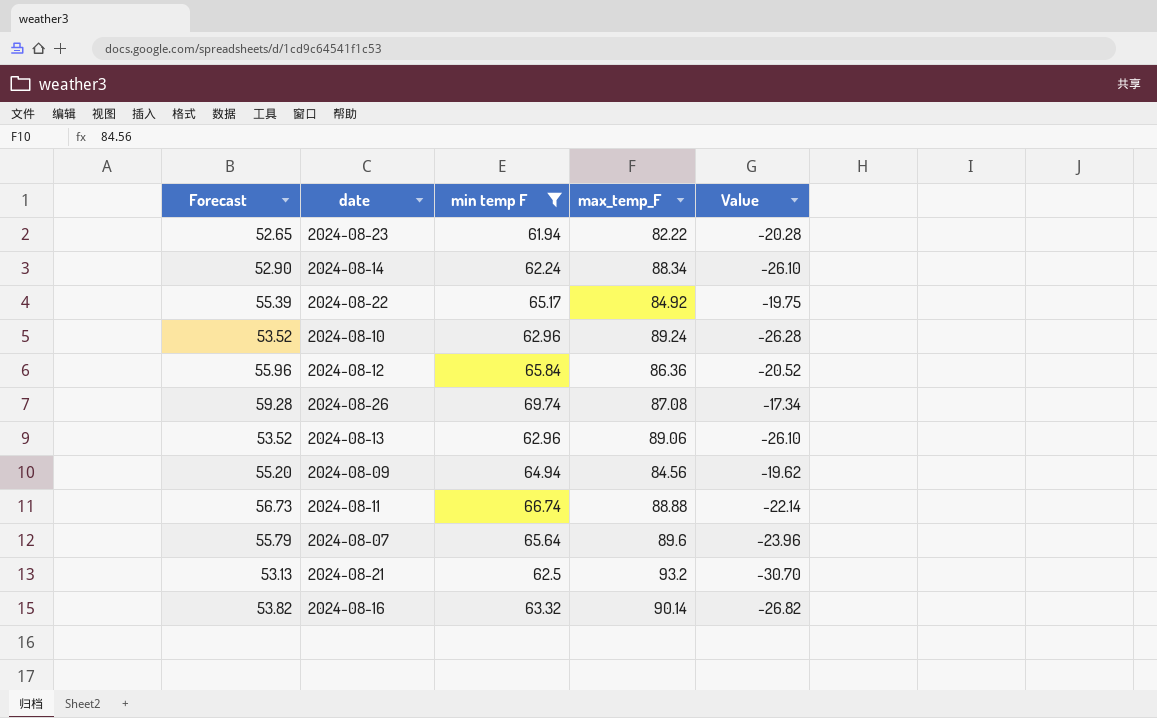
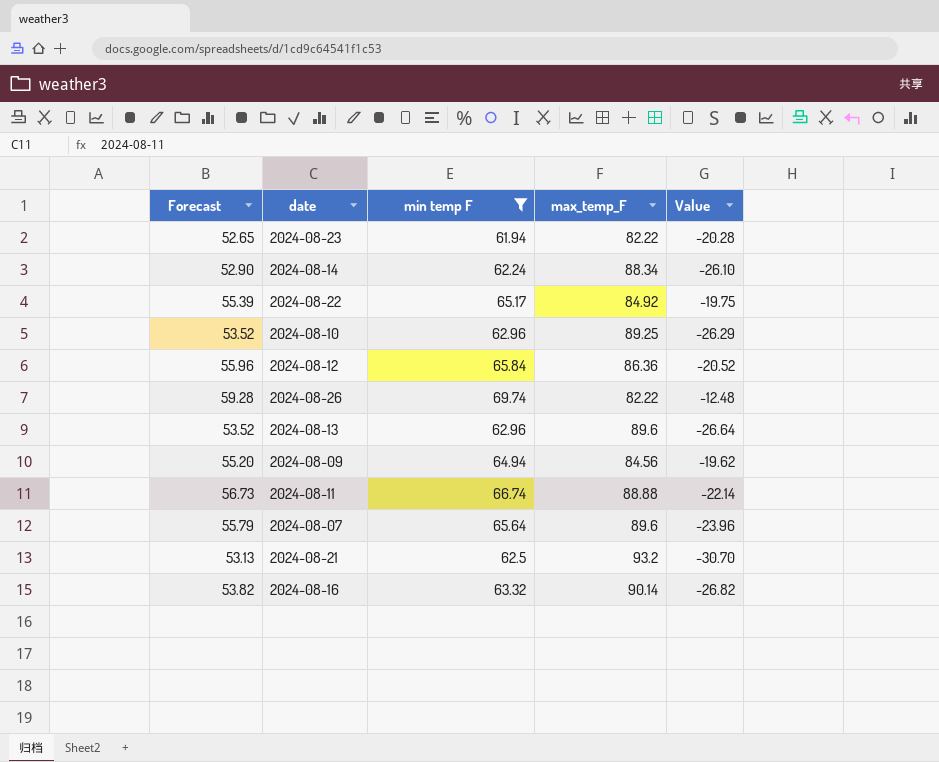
2024-08-10 | max_temp_F: 89.24 -> 89.25
2024-08-10 | Value: -26.28 -> -26.29
2024-08-26 | max_temp_F: 87.08 -> 82.22
2024-08-26 | Value: -17.34 -> -12.48
2024-08-13 | max_temp_F: 89.06 -> 89.6
2024-08-13 | Value: -26.10 -> -26.64

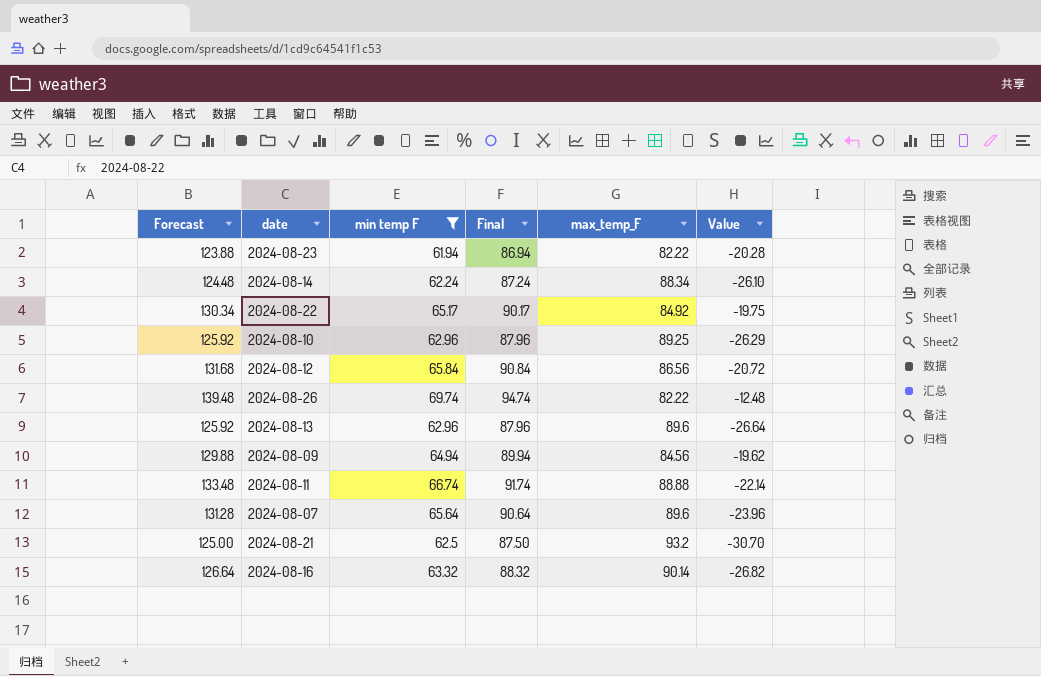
column Forecast | formula: [min temp F] * 0.85 -> [min temp F] * 2
column Final | formula: none -> [min temp F] + 25
2024-08-12 | max_temp_F: 86.36 -> 86.56
2024-08-12 | Value: -20.52 -> -20.72

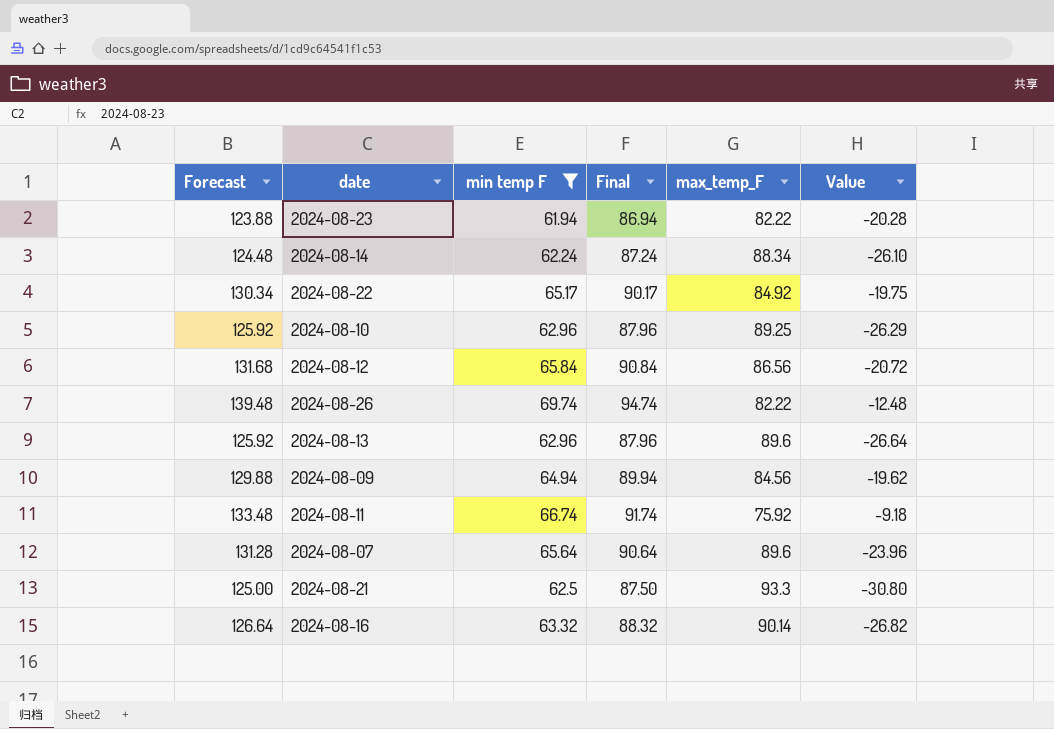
2024-08-11 | max_temp_F: 88.88 -> 75.92
2024-08-11 | Value: -22.14 -> -9.18
2024-08-21 | max_temp_F: 93.2 -> 93.3
2024-08-21 | Value: -30.70 -> -30.80

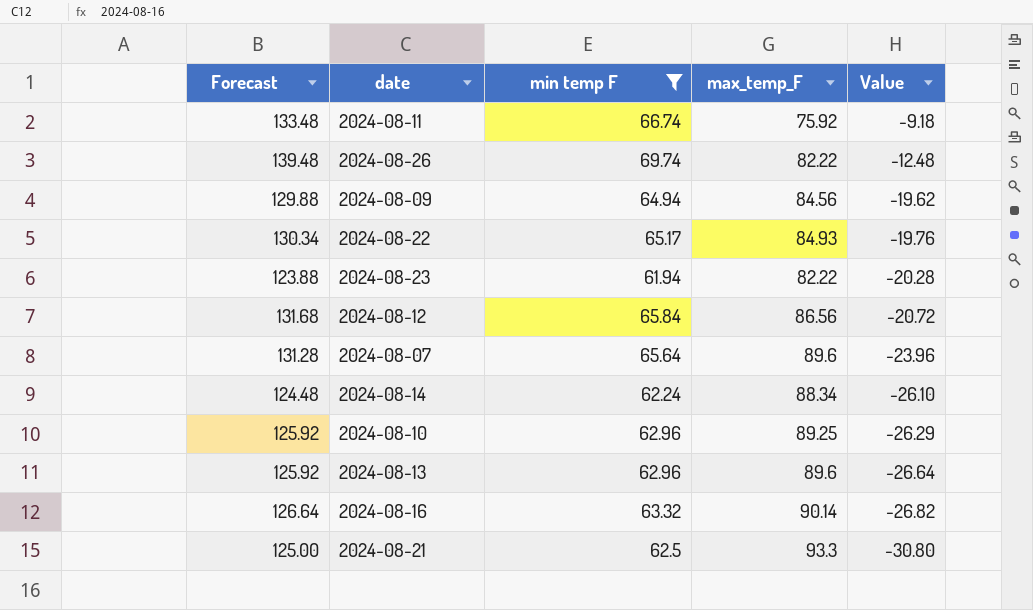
row order: none -> Value descending
column Final | formula: [min temp F] + 25 -> none
2024-08-22 | max_temp_F: 84.92 -> 84.93
2024-08-22 | Value: -19.75 -> -19.76

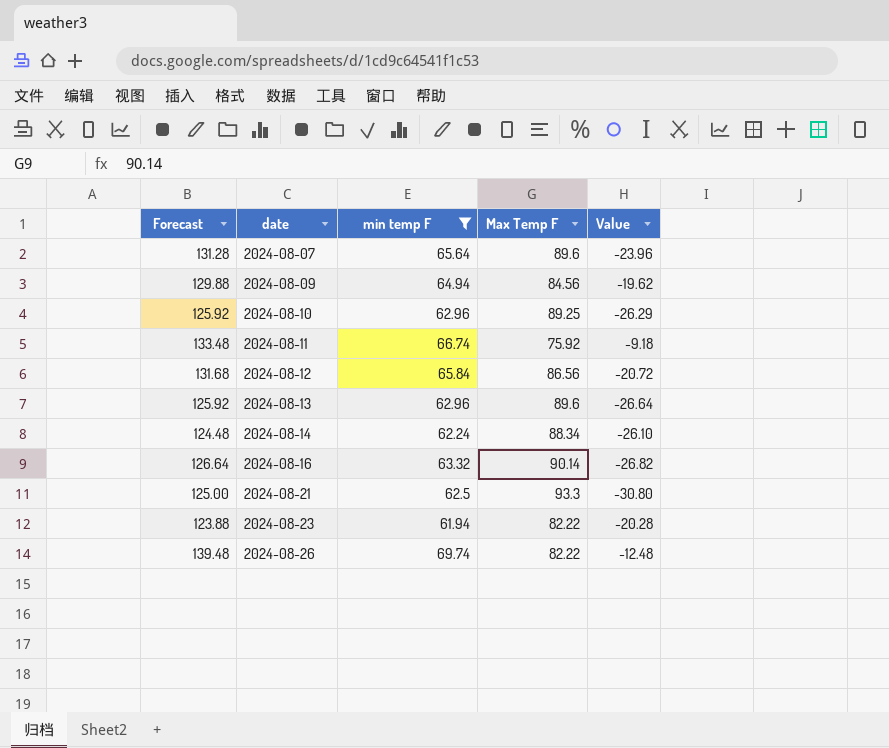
row order: Value descending -> date ascending
column name: max_temp_F -> Max Temp F
row 2024-08-22: 130.34 | 65.17 | 84.93 | -19.76 -> none

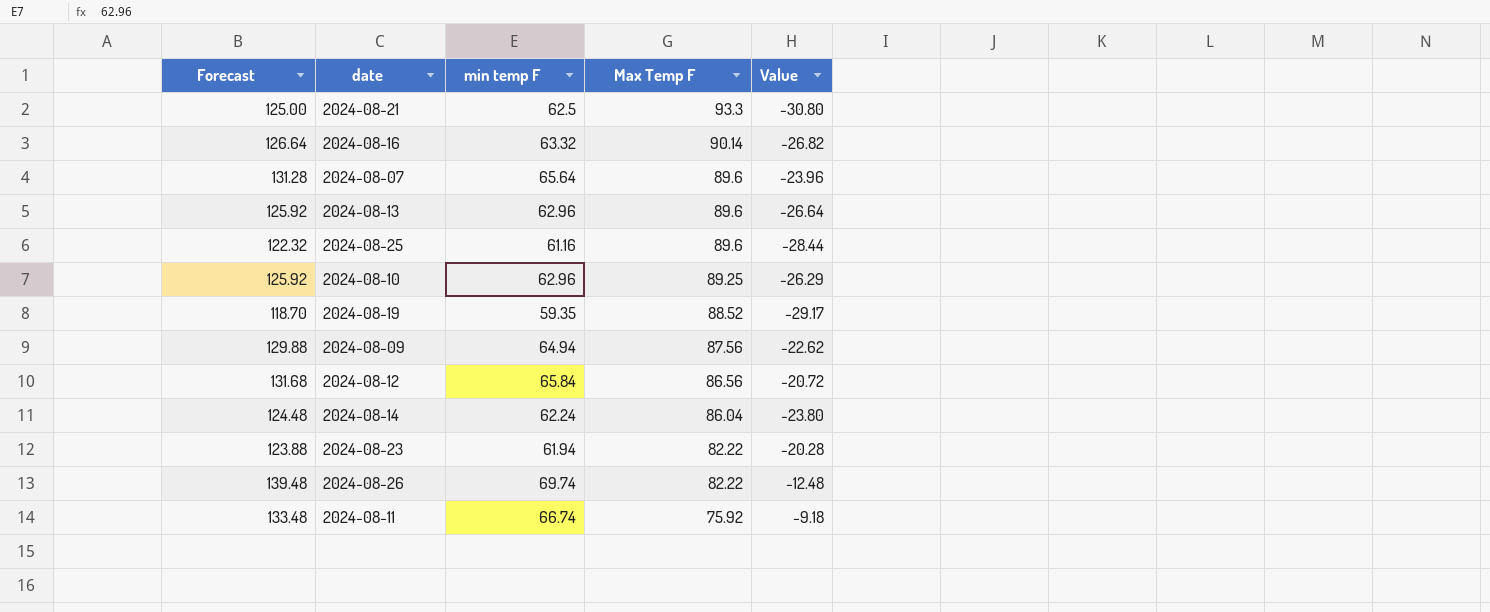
filter: min temp F >= 61.94 -> none
row order: date ascending -> Max Temp F descending
2024-08-09 | Max Temp F: 84.56 -> 87.56
2024-08-09 | Value: -19.62 -> -22.62
2024-08-14 | Max Temp F: 88.34 -> 86.04
2024-08-14 | Value: -26.10 -> -23.80

